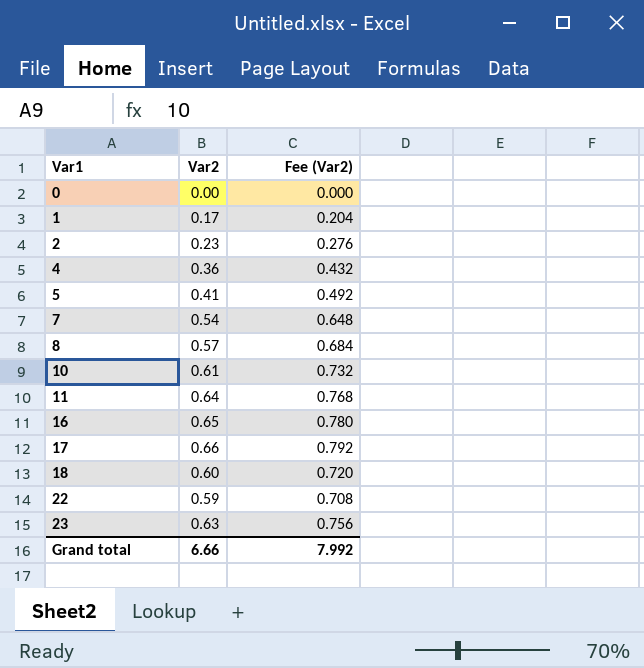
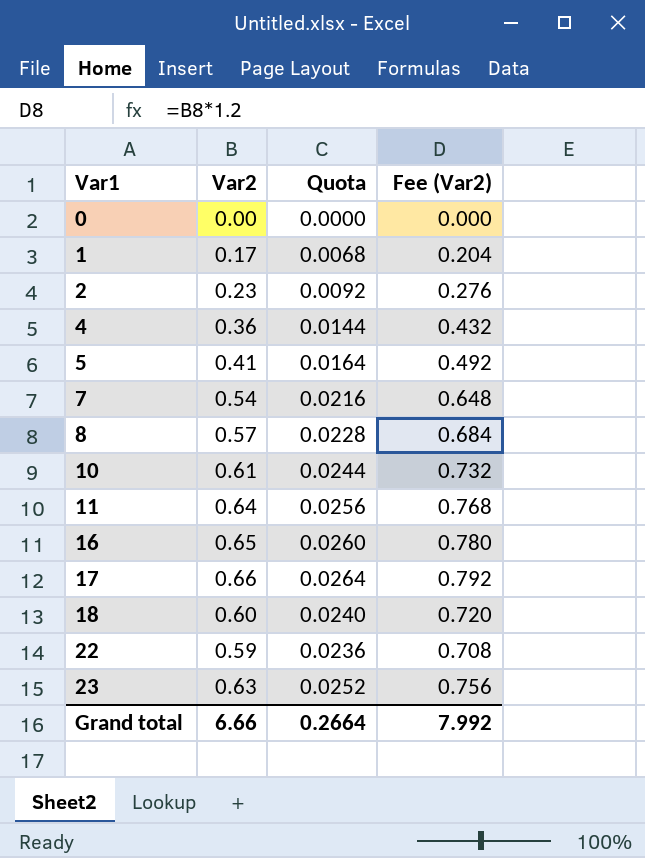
column Quota | formula: none -> [Var2] * 0.04

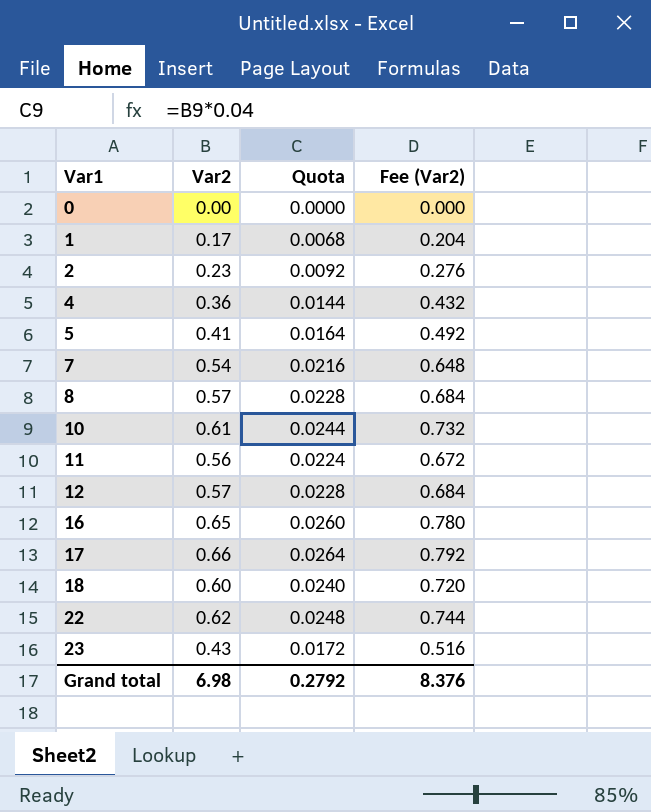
11 | Var2: 0.64 -> 0.56
11 | Quota: 0.0256 -> 0.0224
11 | Fee (Var2): 0.768 -> 0.672
row 12: none -> 0.57 | 0.0228 | 0.684
22 | Var2: 0.59 -> 0.62
22 | Quota: 0.0236 -> 0.0248
22 | Fee (Var2): 0.708 -> 0.744
23 | Var2: 0.63 -> 0.43
23 | Quota: 0.0252 -> 0.0172
23 | Fee (Var2): 0.756 -> 0.516
Grand total | Var2: 6.66 -> 6.98
Grand total | Quota: 0.2664 -> 0.2792
Grand total | Fee (Var2): 7.992 -> 8.376

